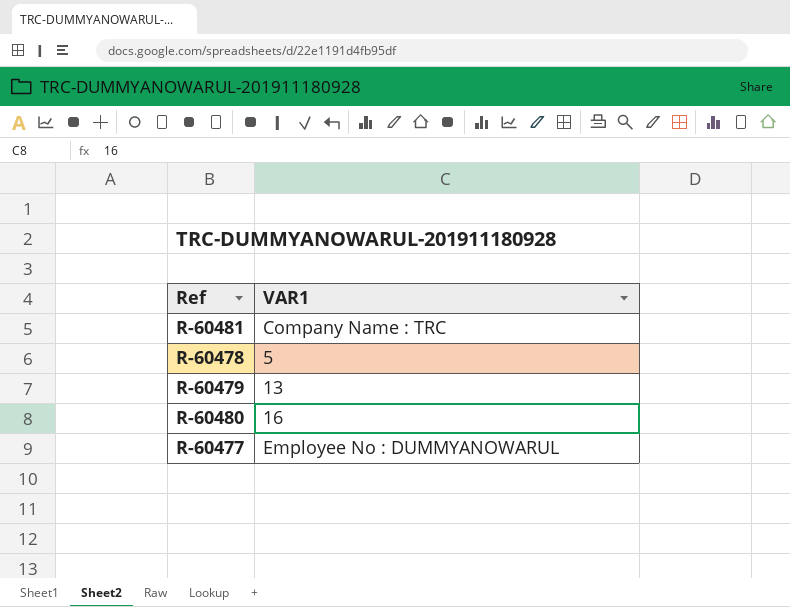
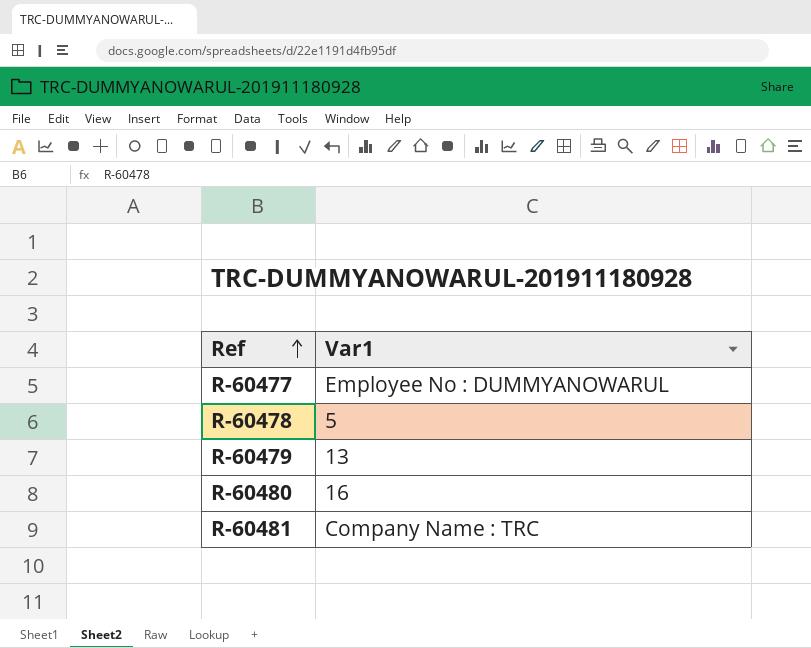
row order: none -> Ref ascending
column name: VAR1 -> Var1

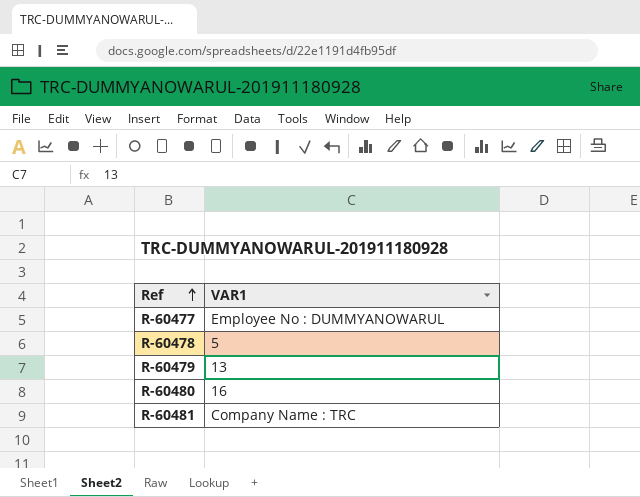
column name: Var1 -> VAR1

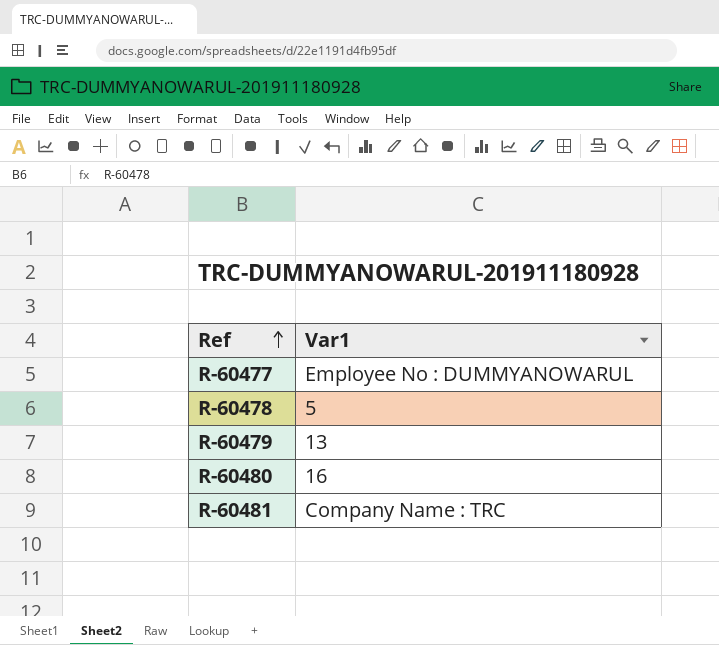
column name: VAR1 -> Var1

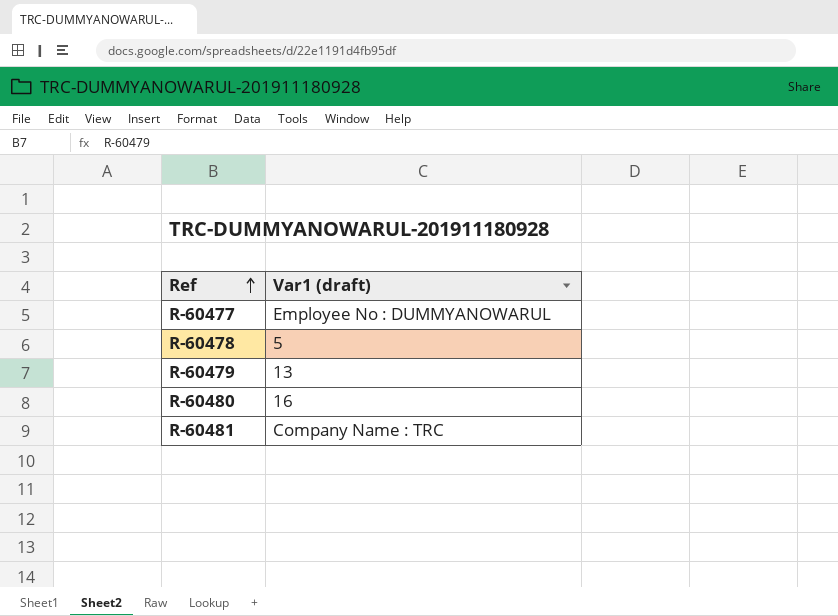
column name: Var1 -> Var1 (draft)

